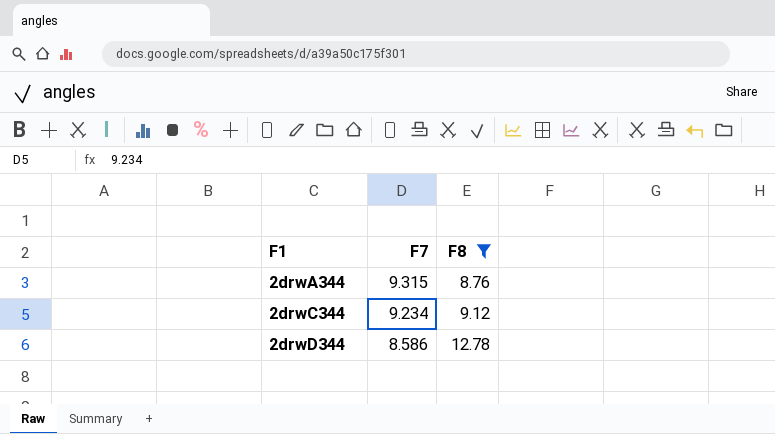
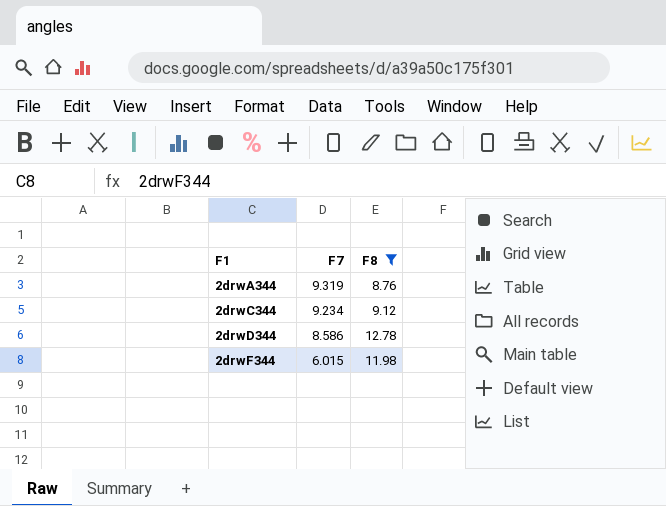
2drwA344 | F7: 9.315 -> 9.319
row 2drwF344: none -> 6.015 | 11.98

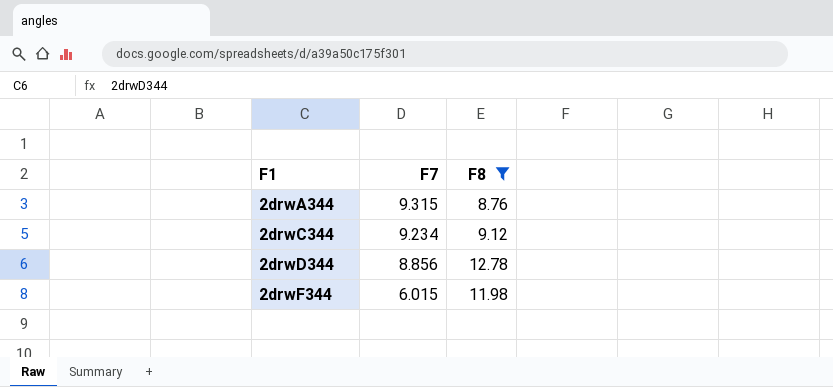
2drwA344 | F7: 9.319 -> 9.315
2drwD344 | F7: 8.586 -> 8.856

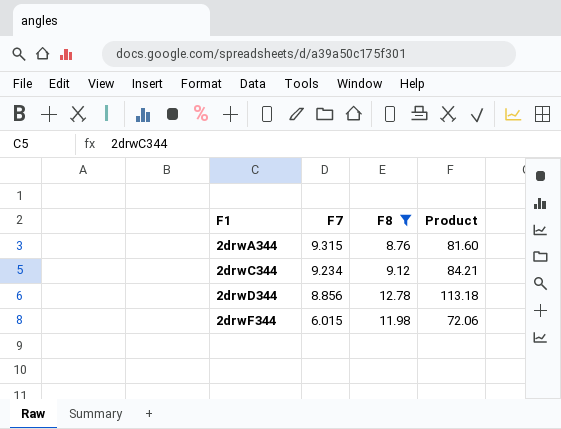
column Product | formula: none -> [F7] * [F8]

